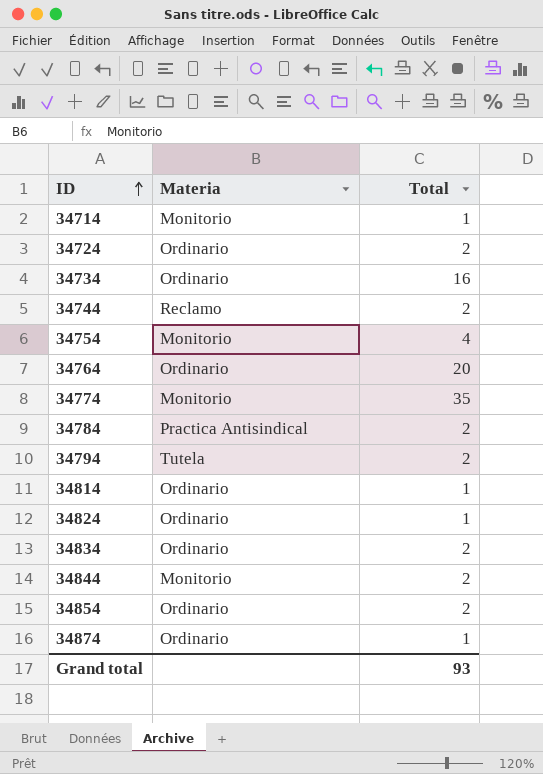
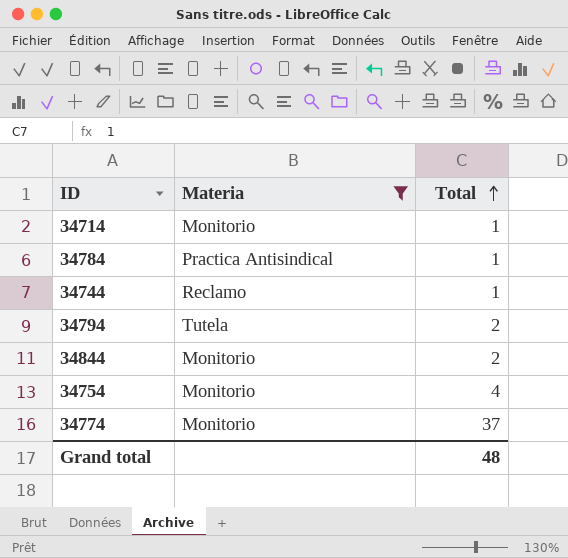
filter: none -> Materia != Ordinario
row order: ID ascending -> Total ascending
34784 | Total: 2 -> 1
34744 | Total: 2 -> 1
34774 | Total: 35 -> 37
Grand total | Total: 93 -> 48

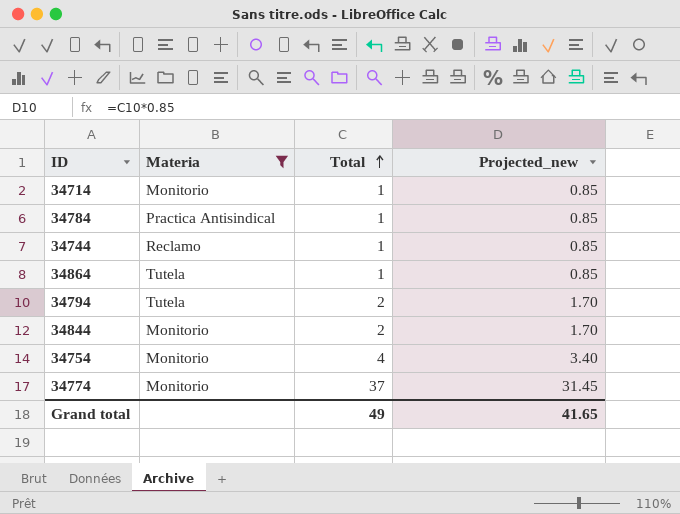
column Projected_new | formula: none -> [Total] * 0.85
row 34864: none -> Tutela | 1 | 0.85
Grand total | Total: 48 -> 49

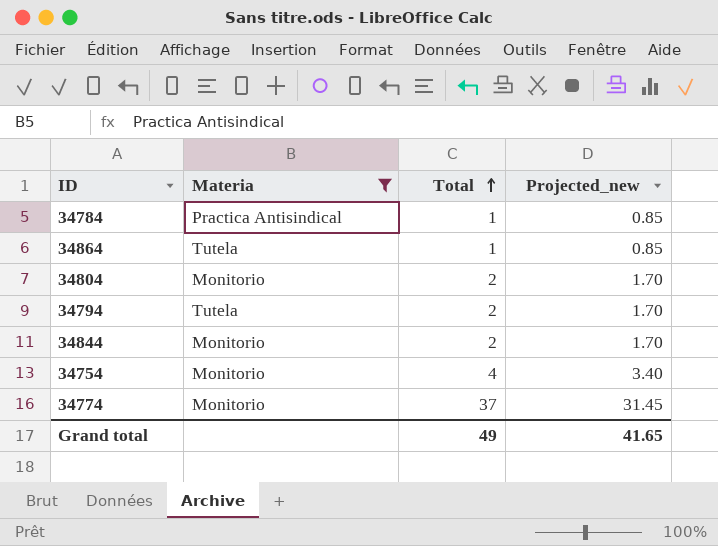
row 34714: Monitorio | 1 | 0.85 -> none
row 34744: Reclamo | 1 | 0.85 -> none
row 34804: none -> Monitorio | 2 | 1.70

